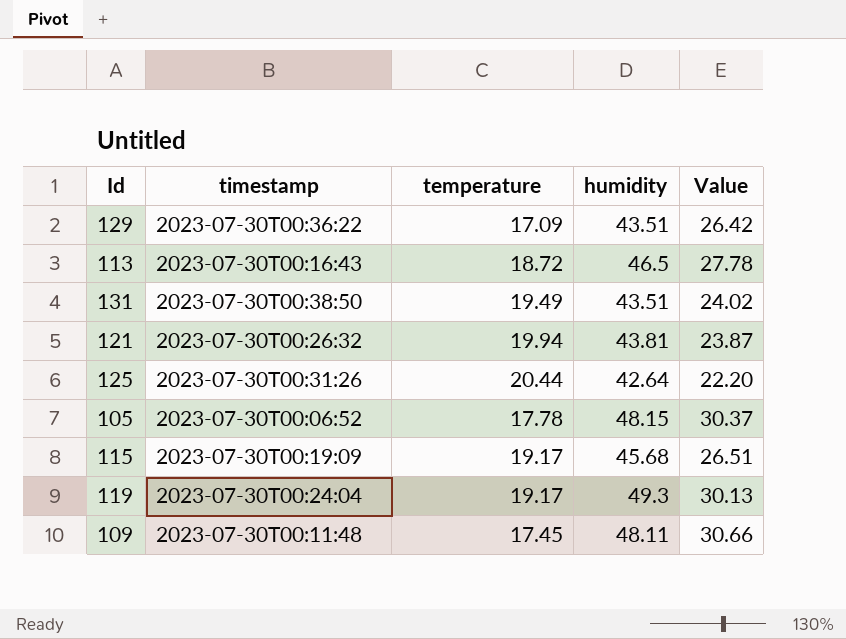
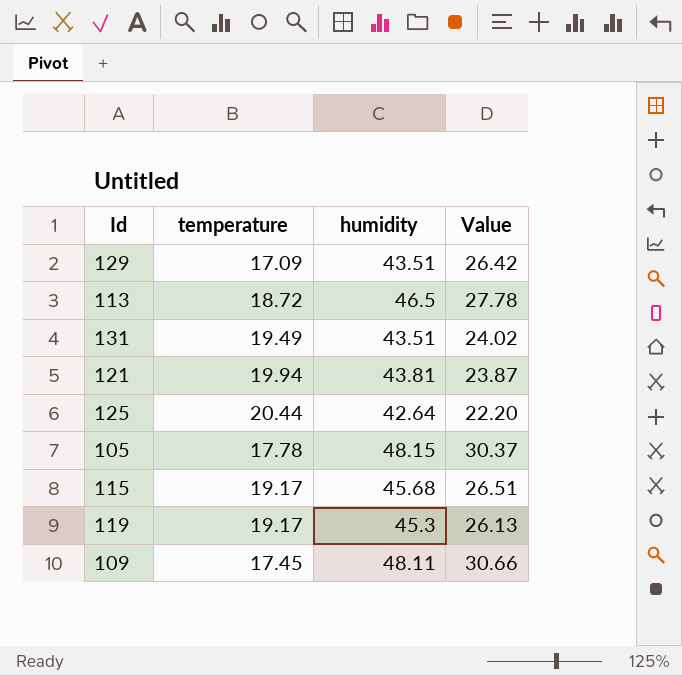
column timestamp | position: 2 -> none
119 | humidity: 49.3 -> 45.3
119 | Value: 30.13 -> 26.13

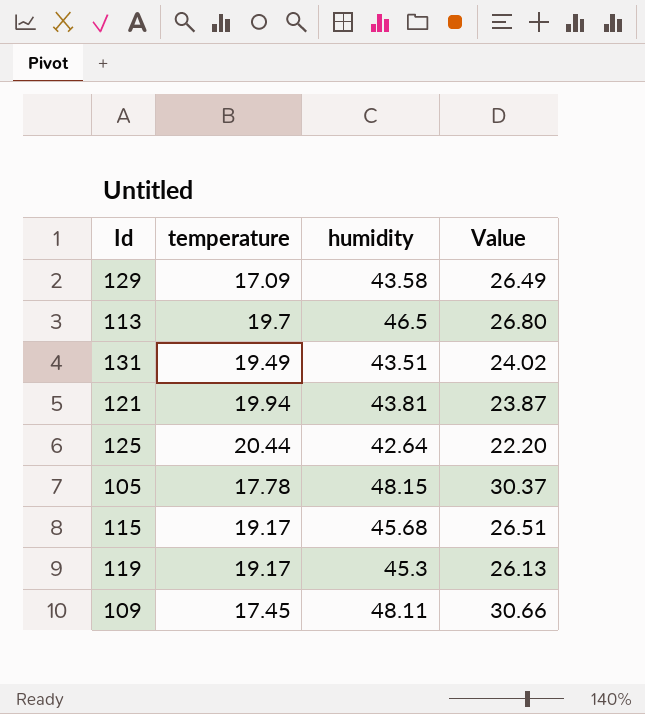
129 | humidity: 43.51 -> 43.58
129 | Value: 26.42 -> 26.49
113 | temperature: 18.72 -> 19.7
113 | Value: 27.78 -> 26.80

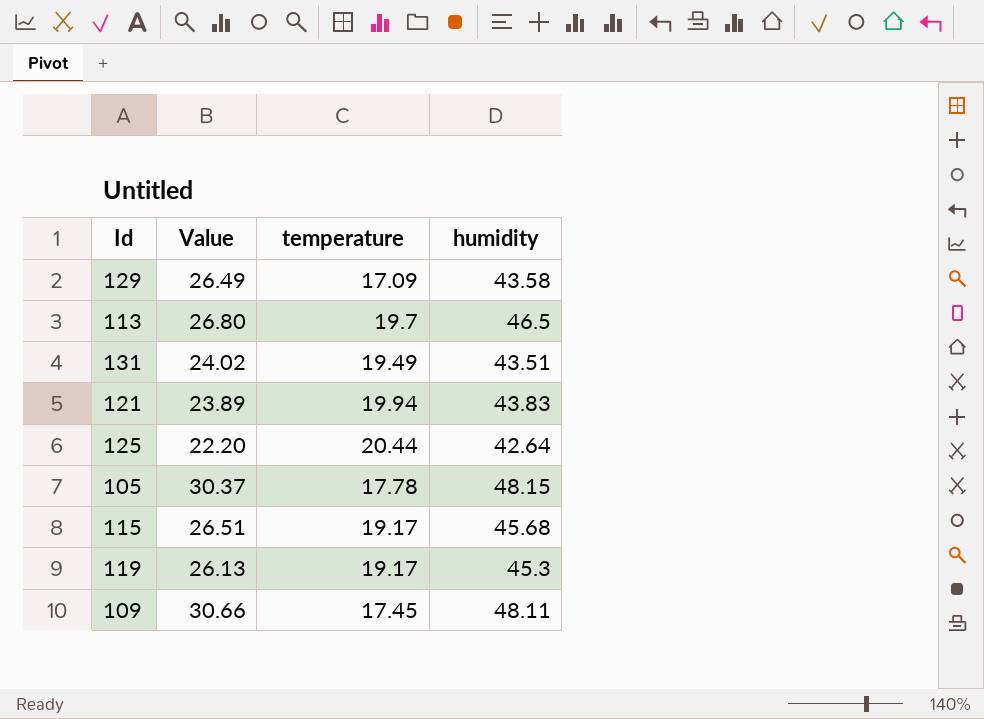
column Value | position: 4 -> 2
121 | Value: 23.87 -> 23.89
121 | humidity: 43.81 -> 43.83

